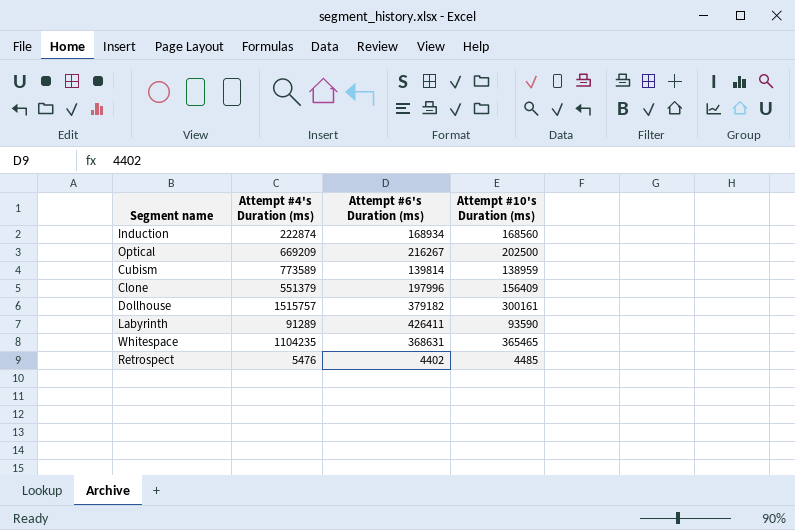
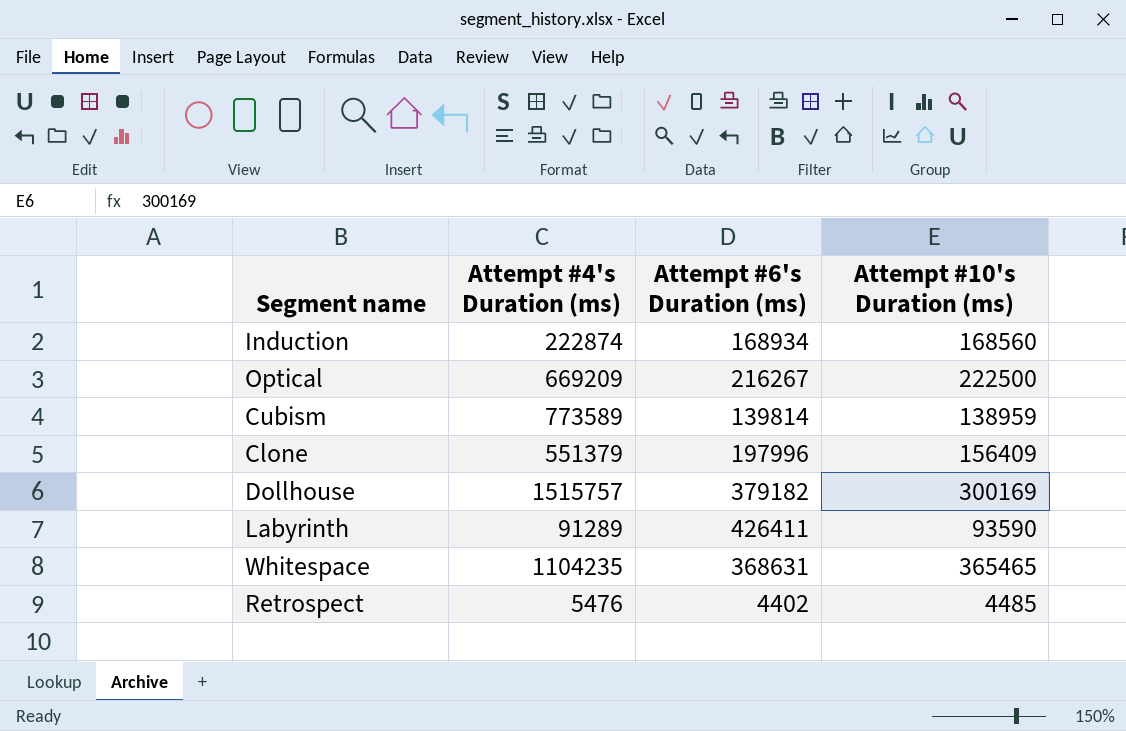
Optical | Attempt #10's Duration (ms): 202500 -> 222500
Dollhouse | Attempt #10's Duration (ms): 300161 -> 300169

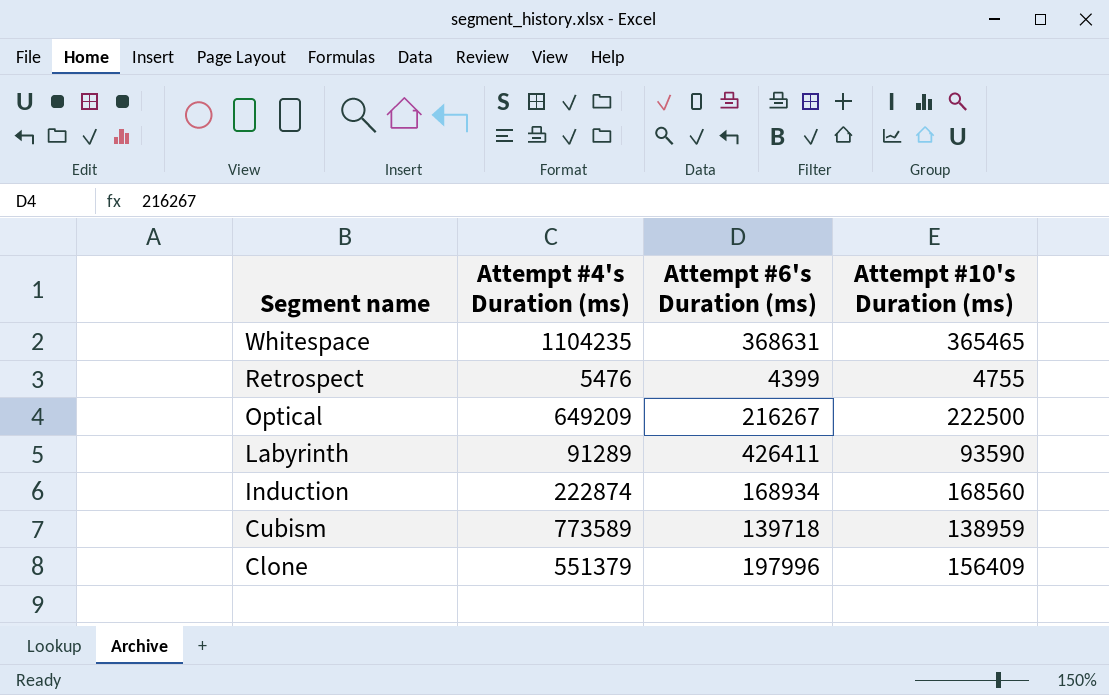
row order: none -> Segment name descending
row Dollhouse: 1515757 | 379182 | 300169 -> none
Retrospect | Attempt #6's Duration (ms): 4402 -> 4399
Retrospect | Attempt #10's Duration (ms): 4485 -> 4755
Optical | Attempt #4's Duration (ms): 669209 -> 649209
Cubism | Attempt #6's Duration (ms): 139814 -> 139718

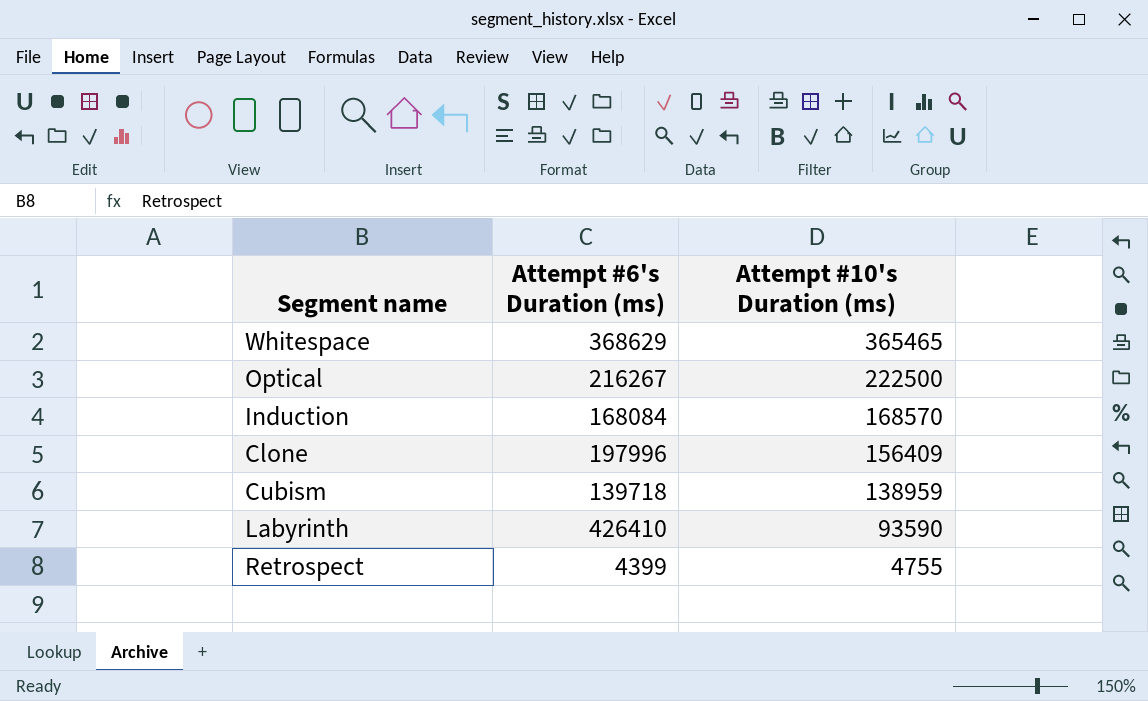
row order: Segment name descending -> Attempt #10's Duration (ms) descending
column Attempt #4's Duration (ms) | position: 2 -> none
Whitespace | Attempt #6's Duration (ms): 368631 -> 368629
Induction | Attempt #6's Duration (ms): 168934 -> 168084
Induction | Attempt #10's Duration (ms): 168560 -> 168570
Labyrinth | Attempt #6's Duration (ms): 426411 -> 426410

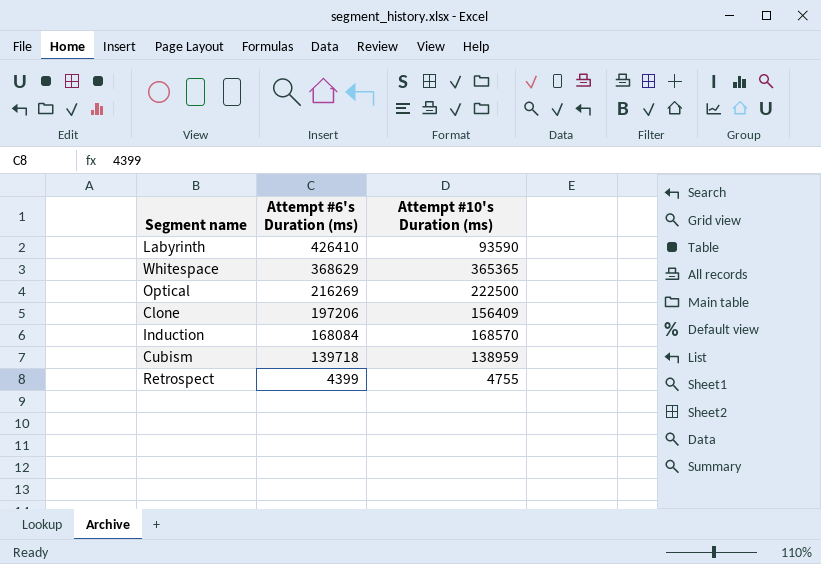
row order: Attempt #10's Duration (ms) descending -> Attempt #6's Duration (ms) descending
Whitespace | Attempt #10's Duration (ms): 365465 -> 365365
Optical | Attempt #6's Duration (ms): 216267 -> 216269
Clone | Attempt #6's Duration (ms): 197996 -> 197206

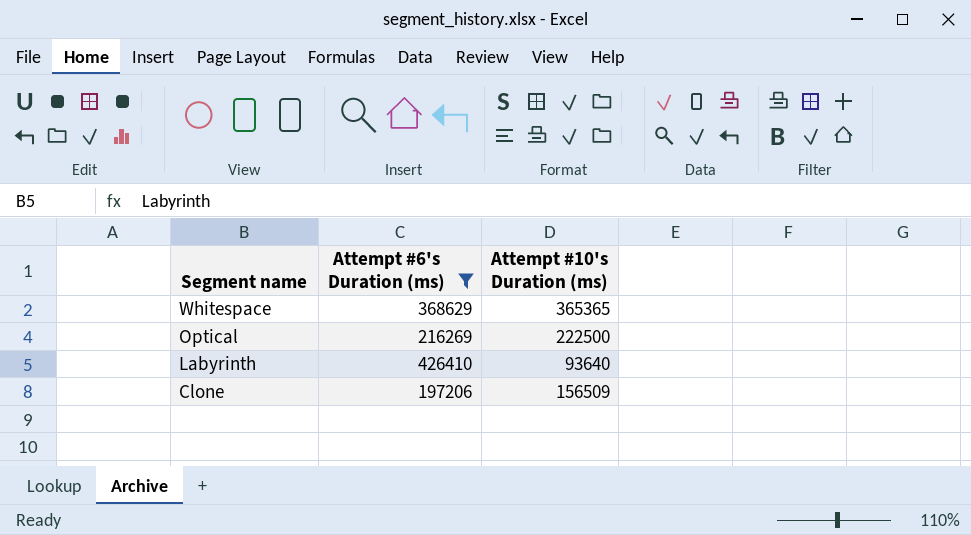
filter: none -> Attempt #6's Duration (ms) >= 197206
row order: Attempt #6's Duration (ms) descending -> Segment name descending
Labyrinth | Attempt #10's Duration (ms): 93590 -> 93640
Clone | Attempt #10's Duration (ms): 156409 -> 156509

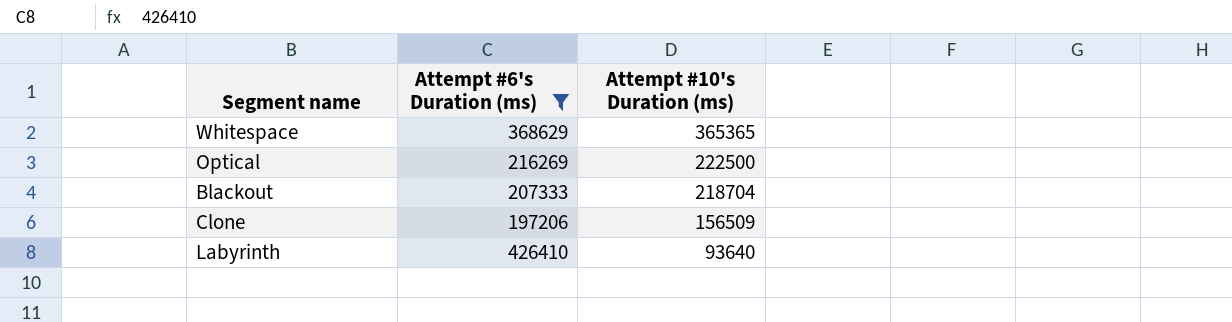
row order: Segment name descending -> Attempt #10's Duration (ms) descending
row Blackout: none -> 207333 | 218704

